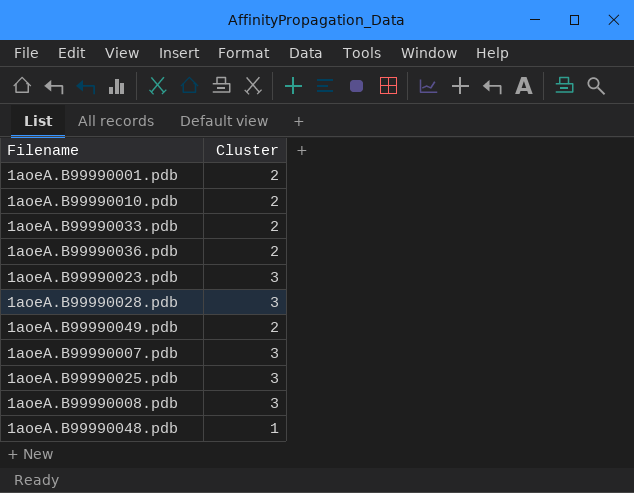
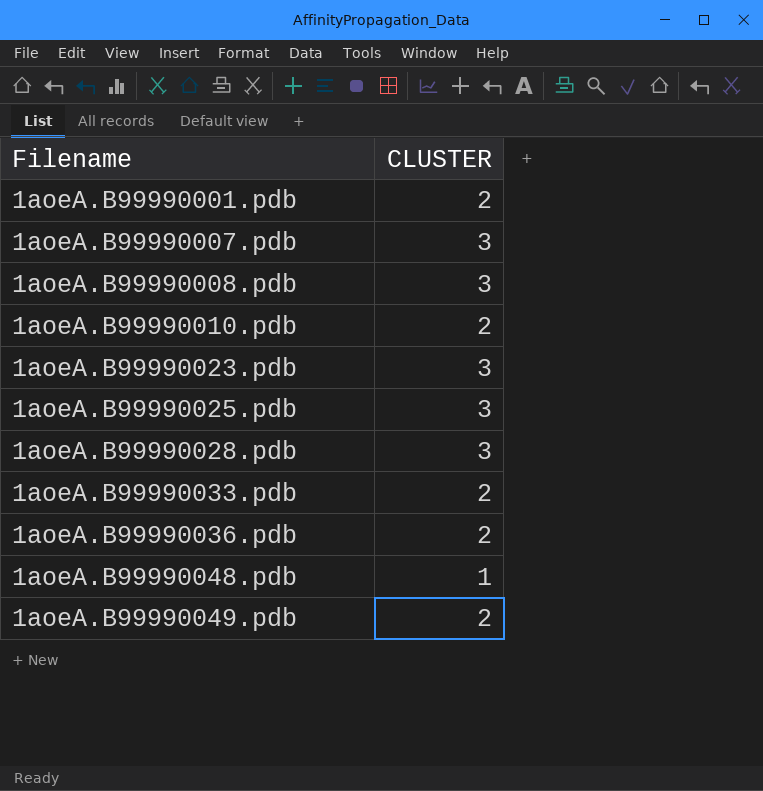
row order: none -> Filename ascending
column name: Cluster -> CLUSTER

